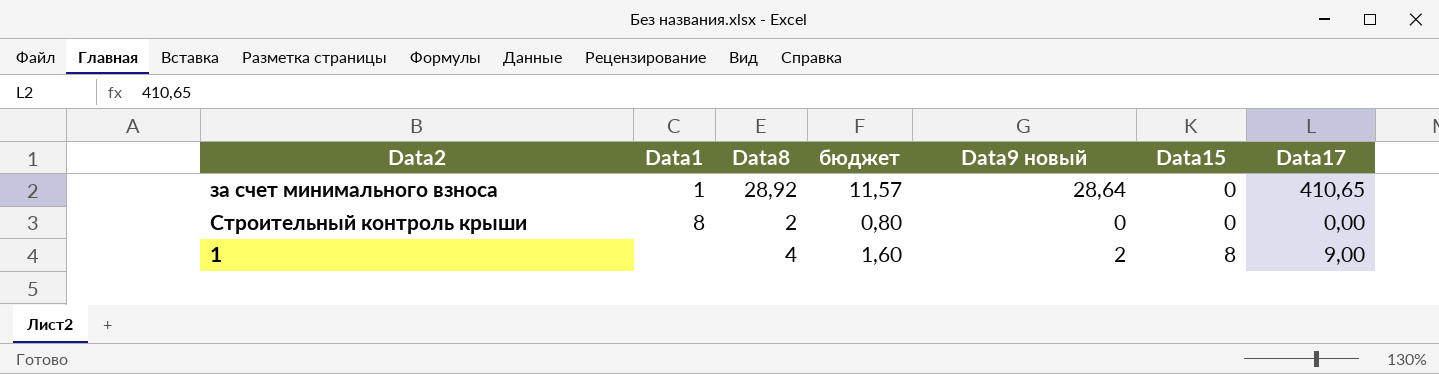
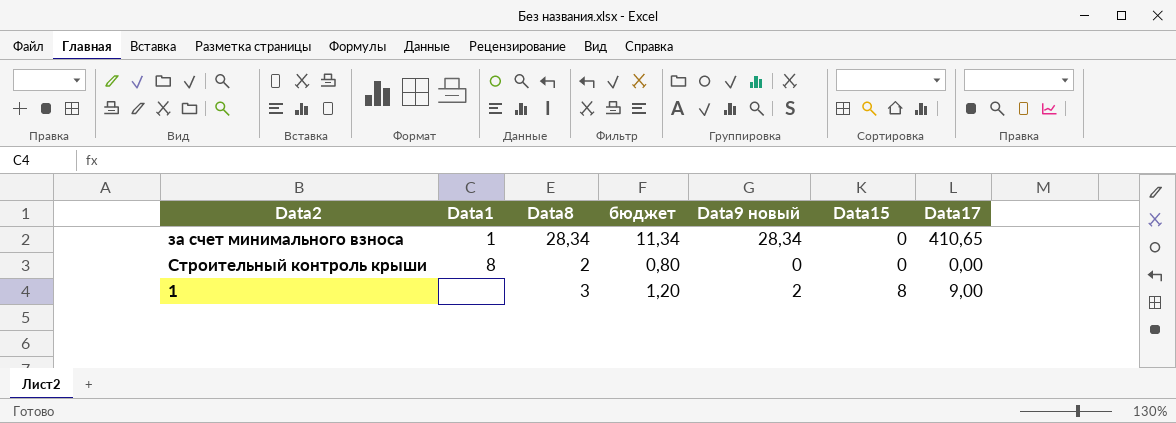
за счет минимального взноса | Data8: 28,92 -> 28,34
за счет минимального взноса | бюджет: 11,57 -> 11,34
за счет минимального взноса | Data9 новый: 28,64 -> 28,34
1 | Data8: 4 -> 3
1 | бюджет: 1,60 -> 1,20

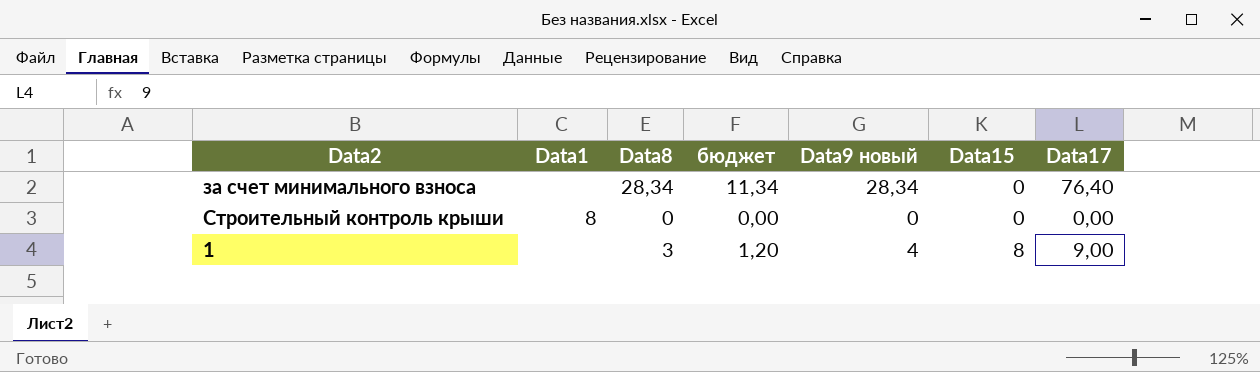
за счет минимального взноса | Data1: 1 -> none
за счет минимального взноса | Data17: 410,65 -> 76,40
Строительный контроль крыши | Data8: 2 -> 0
Строительный контроль крыши | бюджет: 0,80 -> 0,00
1 | Data9 новый: 2 -> 4

